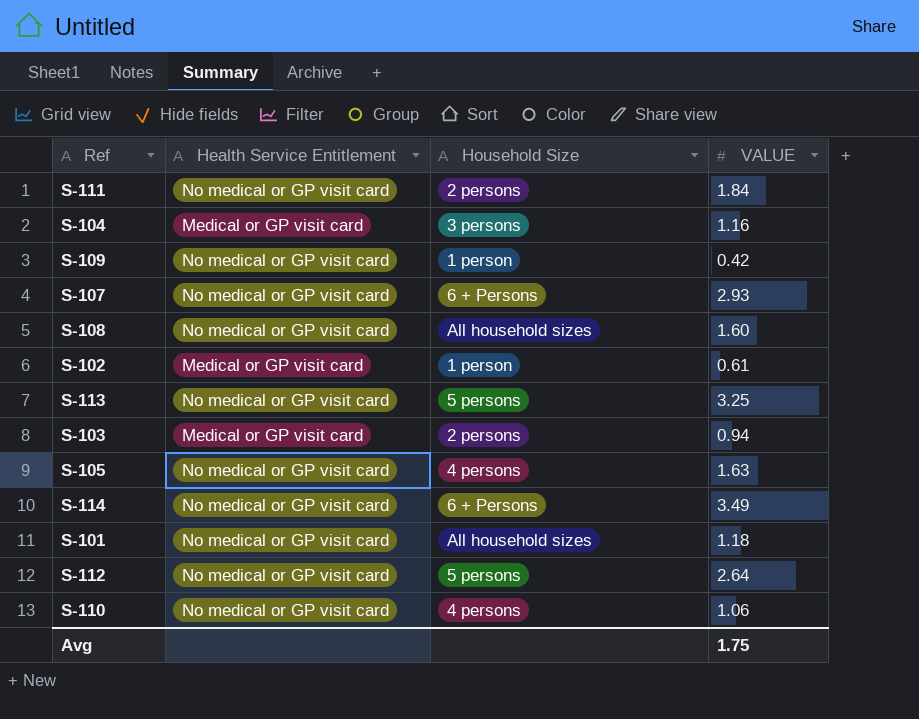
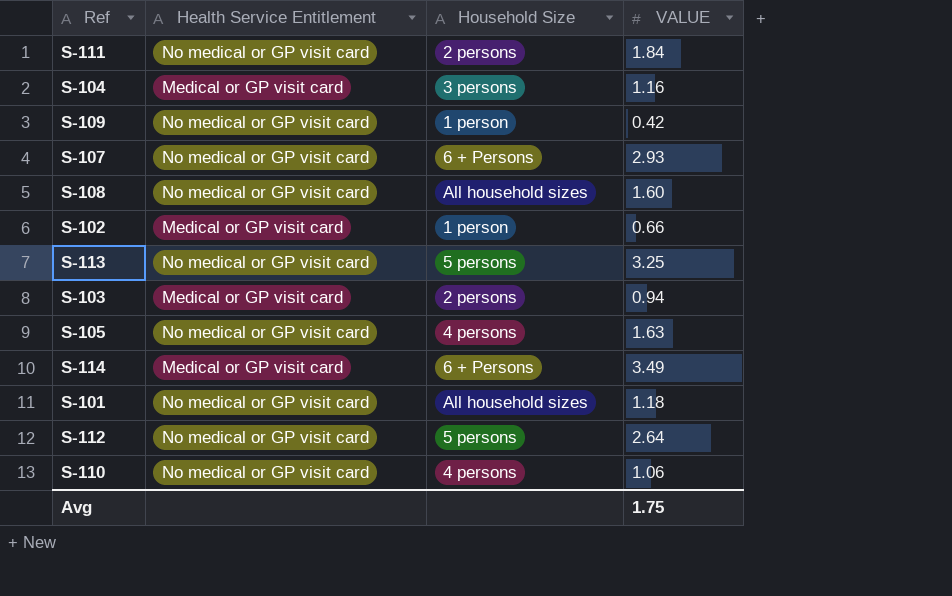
S-102 | VALUE: 0.61 -> 0.66
S-114 | Health Service Entitlement: No medical or GP visit card -> Medical or GP visit card

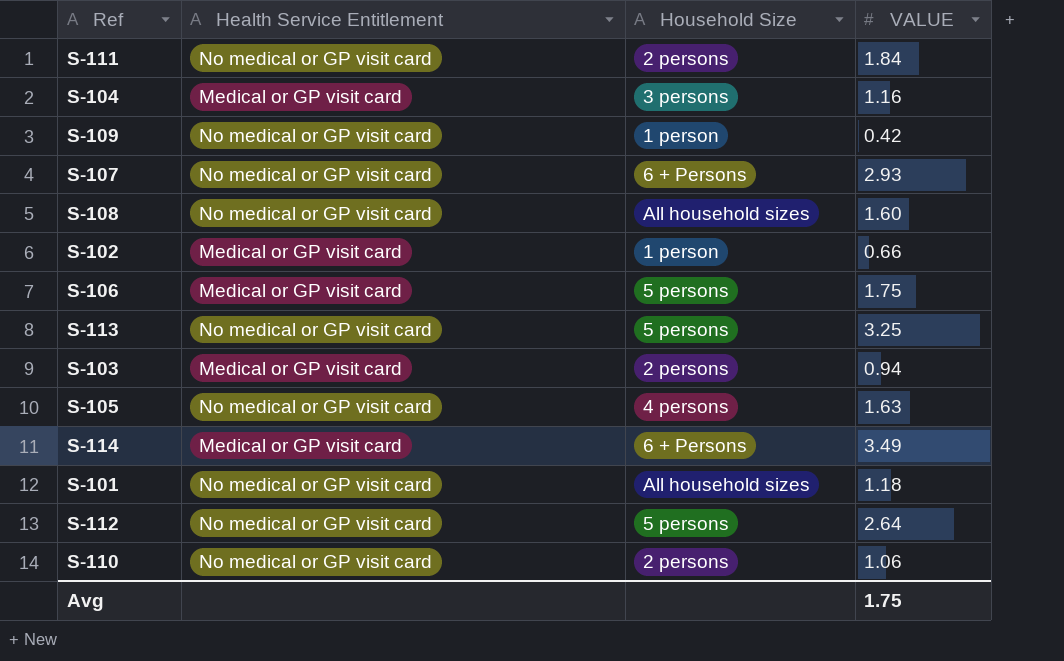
row S-106: none -> Medical or GP visit card | 5 persons | 1.75
S-110 | Household Size: 4 persons -> 2 persons

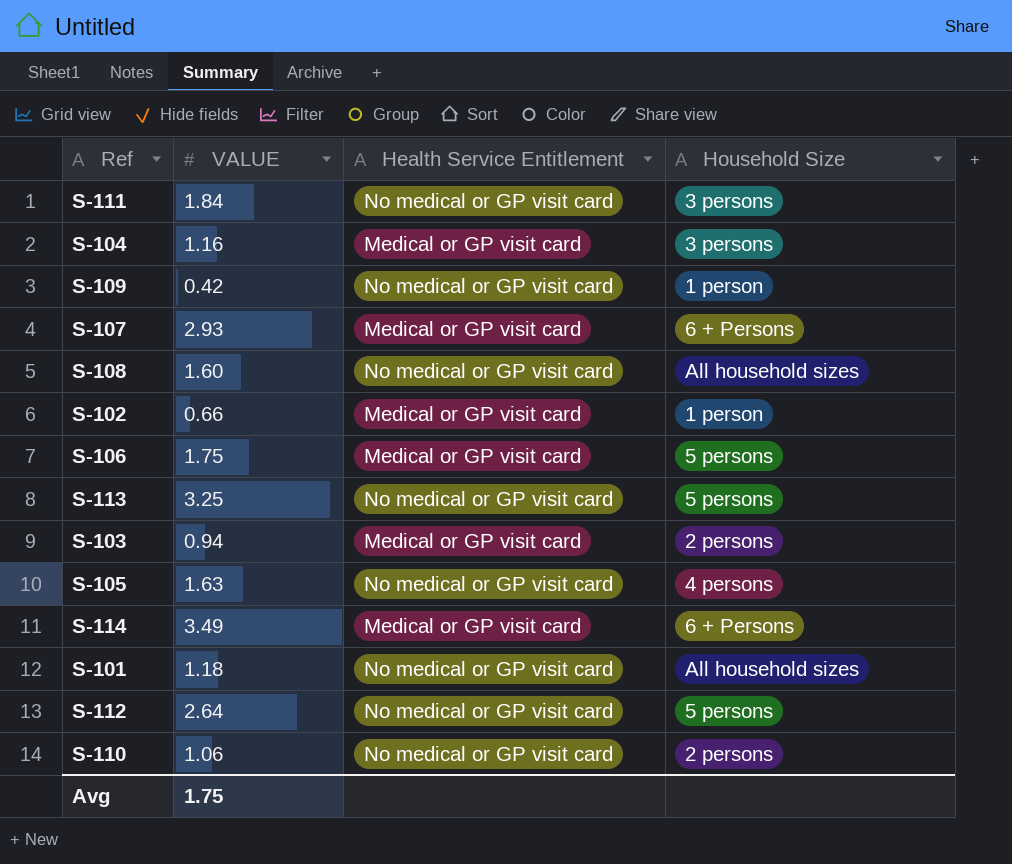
column VALUE | position: 4 -> 2
S-111 | Household Size: 2 persons -> 3 persons
S-107 | Health Service Entitlement: No medical or GP visit card -> Medical or GP visit card

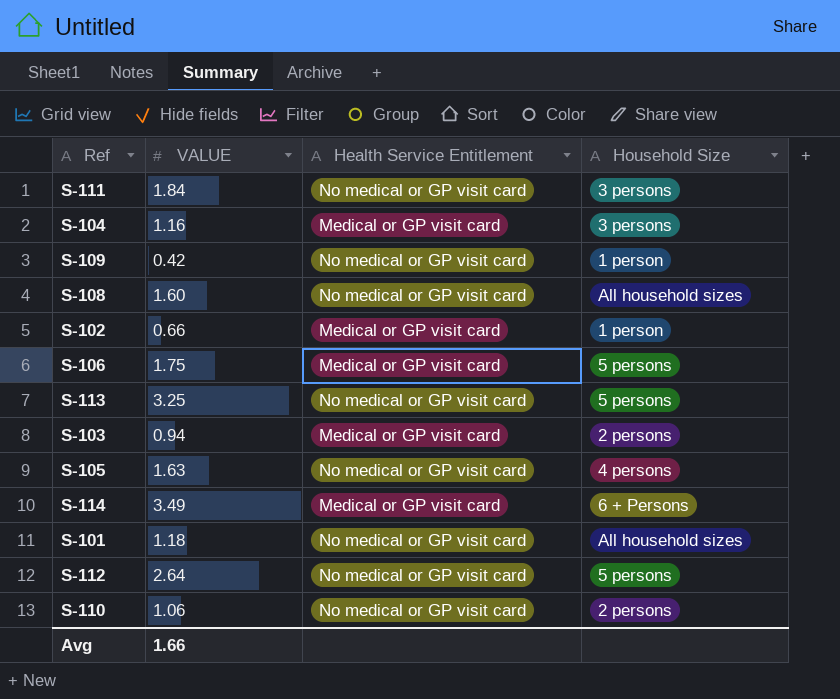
row S-107: 2.93 | Medical or GP visit card | 6 + Persons -> none
Avg | VALUE: 1.75 -> 1.66

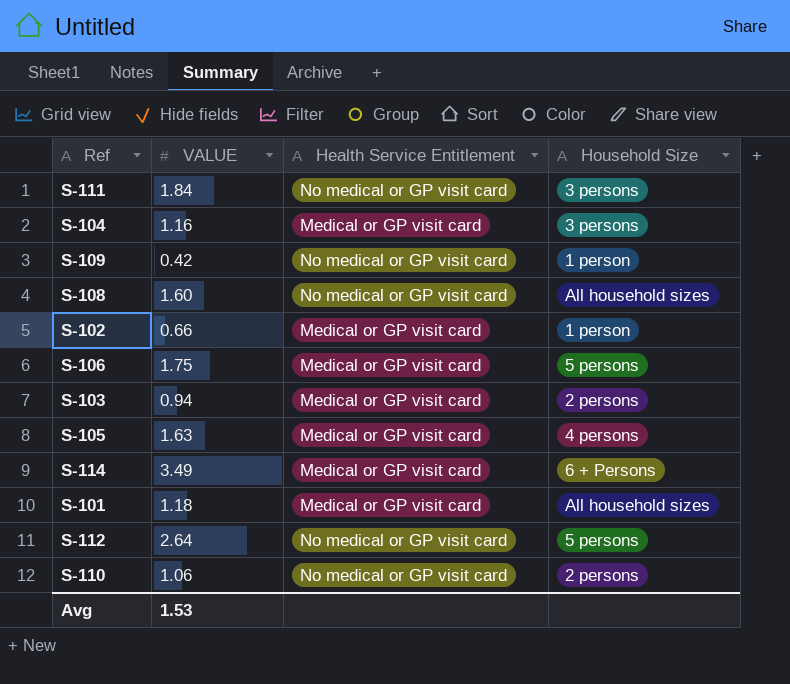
row S-113: 3.25 | No medical or GP visit card | 5 persons -> none
S-105 | Health Service Entitlement: No medical or GP visit card -> Medical or GP visit card
S-101 | Health Service Entitlement: No medical or GP visit card -> Medical or GP visit card
Avg | VALUE: 1.66 -> 1.53

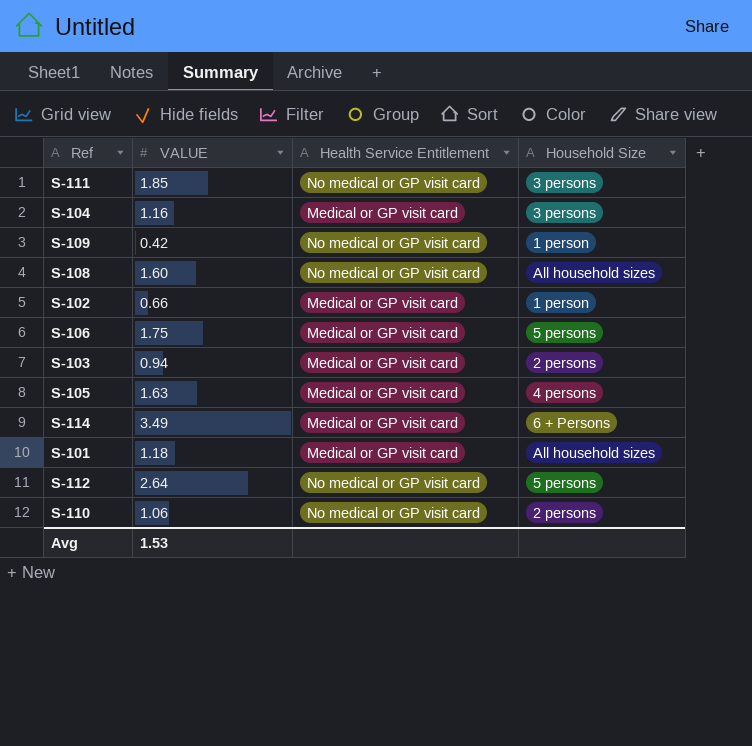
S-111 | VALUE: 1.84 -> 1.85

